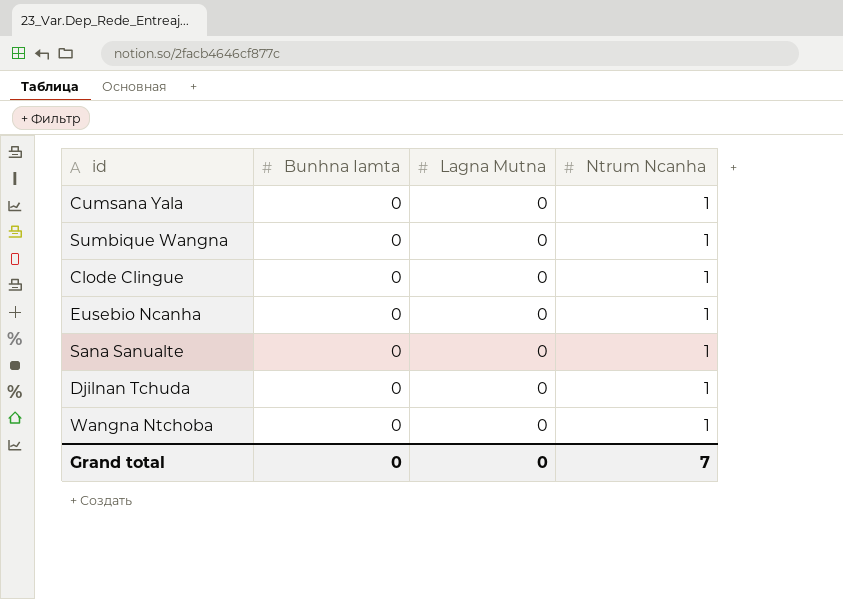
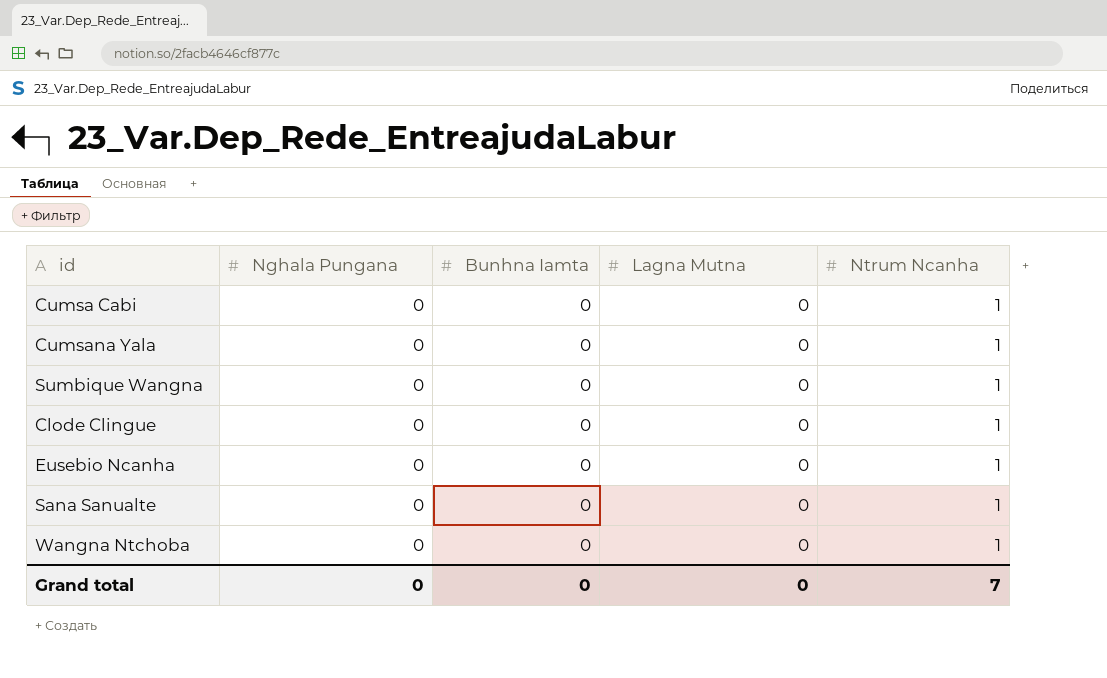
column Nghala Pungana | position: none -> 2
row Djilnan Tchuda: 0 | 0 | 1 -> none
row Cumsa Cabi: none -> 0 | 0 | 0 | 1

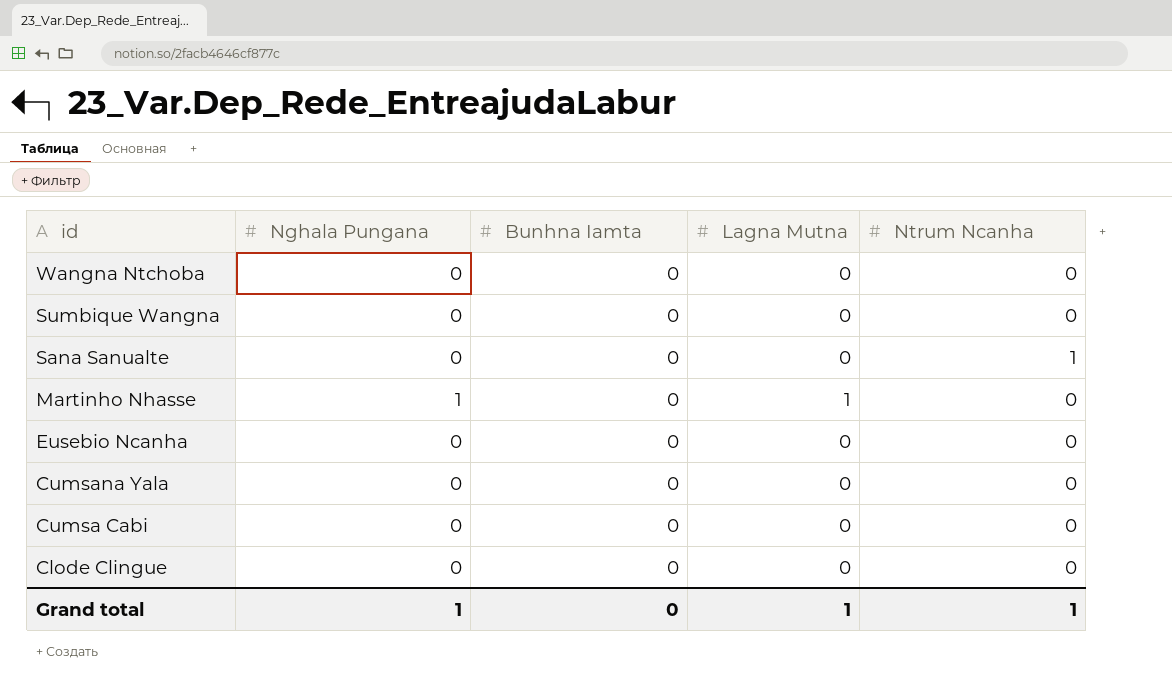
row order: none -> id descending
Wangna Ntchoba | Ntrum Ncanha: 1 -> 0
Sumbique Wangna | Ntrum Ncanha: 1 -> 0
row Martinho Nhasse: none -> 1 | 0 | 1 | 0
Eusebio Ncanha | Ntrum Ncanha: 1 -> 0
Cumsana Yala | Ntrum Ncanha: 1 -> 0
Cumsa Cabi | Ntrum Ncanha: 1 -> 0
Clode Clingue | Ntrum Ncanha: 1 -> 0
Grand total | Nghala Pungana: 0 -> 1
Grand total | Lagna Mutna: 0 -> 1
Grand total | Ntrum Ncanha: 7 -> 1

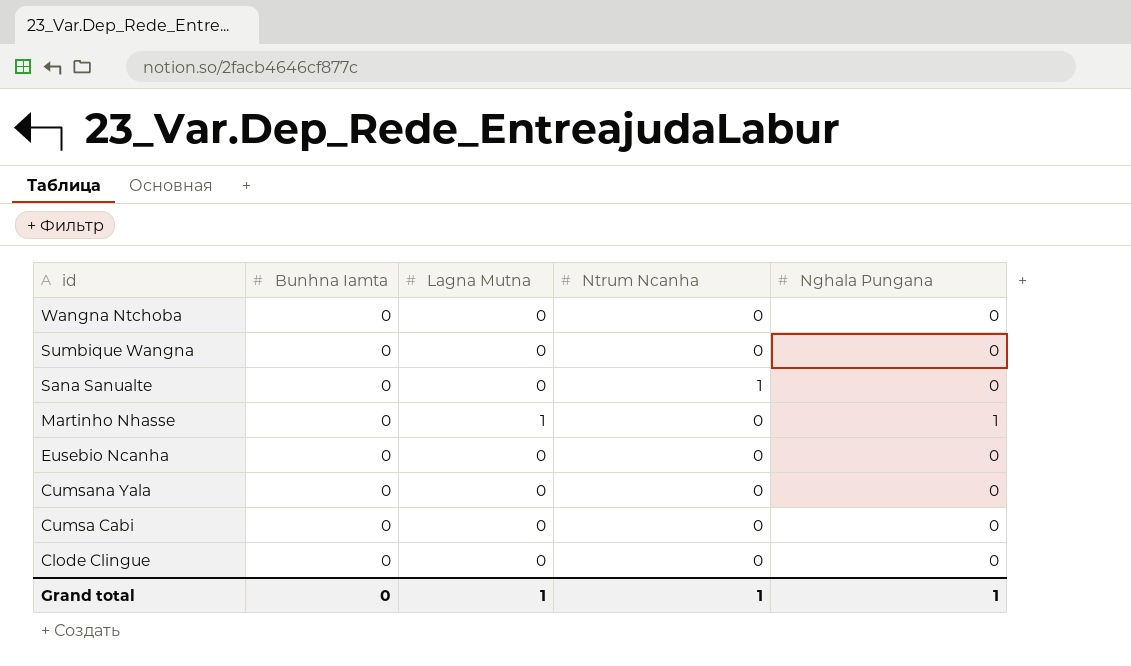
column Nghala Pungana | position: 2 -> 5

